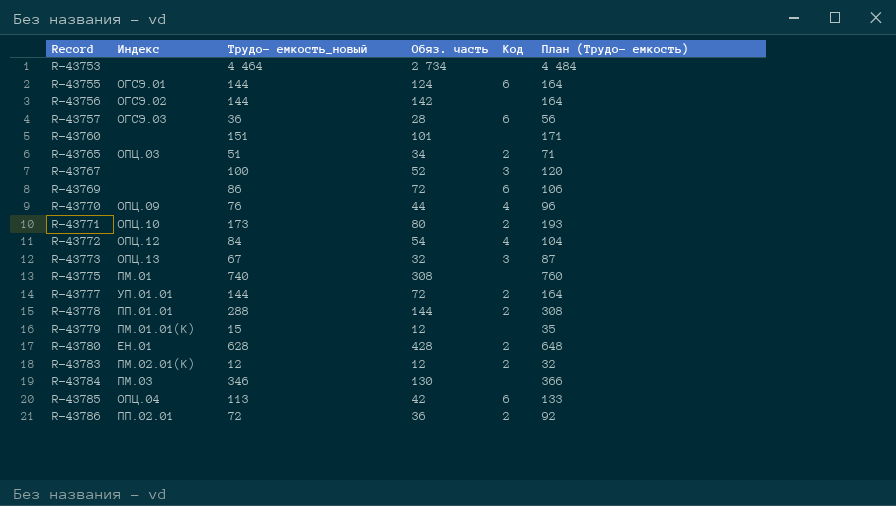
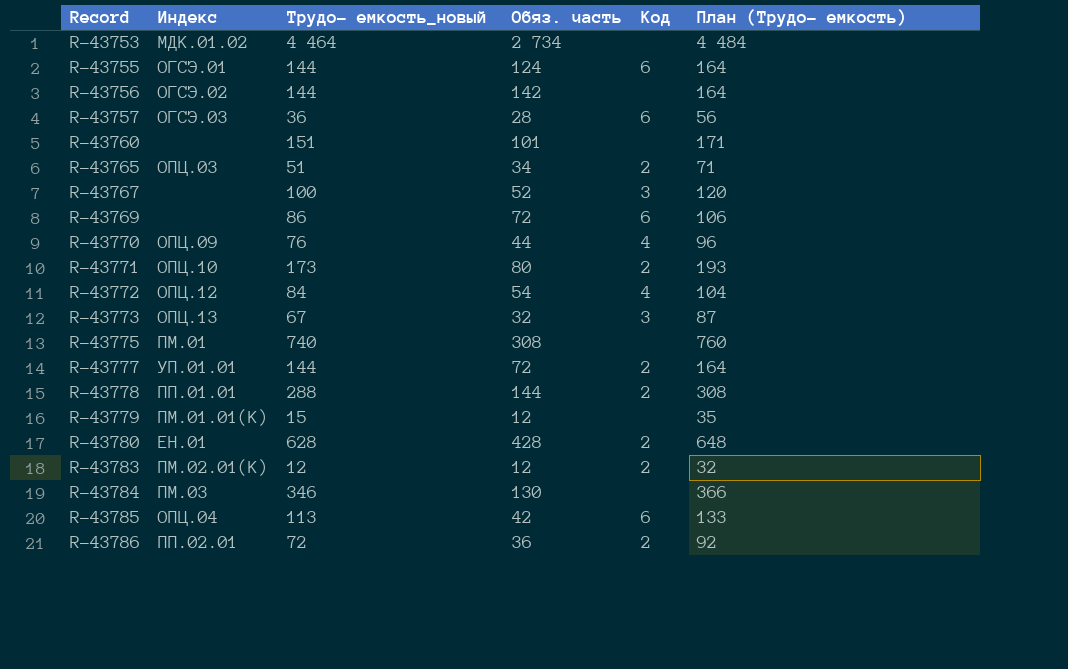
R-43753 | Индекс: none -> МДК.01.02

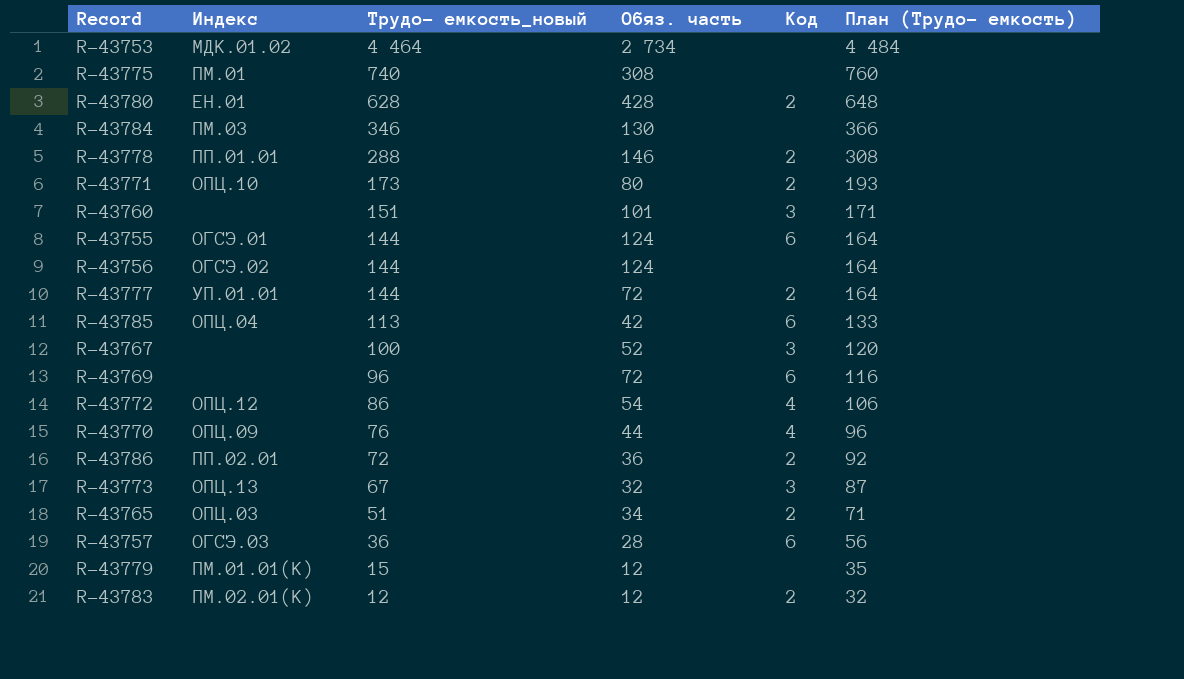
row order: Record ascending -> Трудо- емкость_новый descending
R-43778 | Обяз. часть: 144 -> 146
R-43760 | Код: none -> 3
R-43756 | Обяз. часть: 142 -> 124
R-43769 | Трудо- емкость_новый: 86 -> 96
R-43769 | План (Трудо- емкость): 106 -> 116
R-43772 | Трудо- емкость_новый: 84 -> 86
R-43772 | План (Трудо- емкость): 104 -> 106

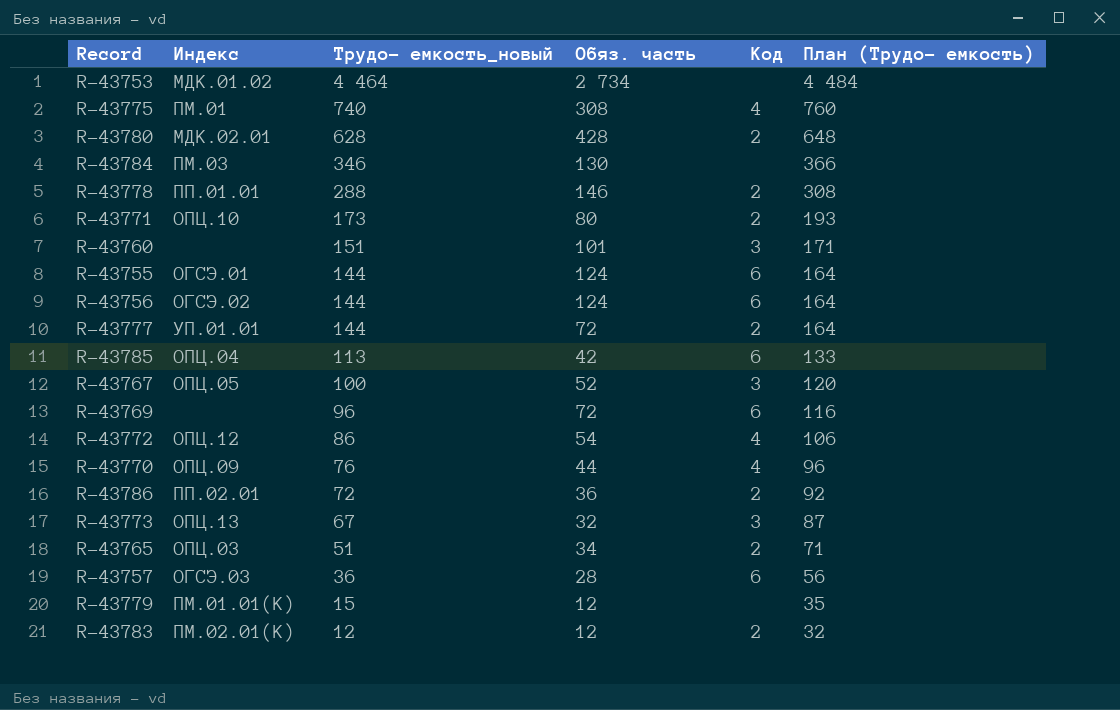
R-43775 | Код: none -> 4
R-43780 | Индекс: ЕН.01 -> МДК.02.01
R-43756 | Код: none -> 6
R-43767 | Индекс: none -> ОПЦ.05

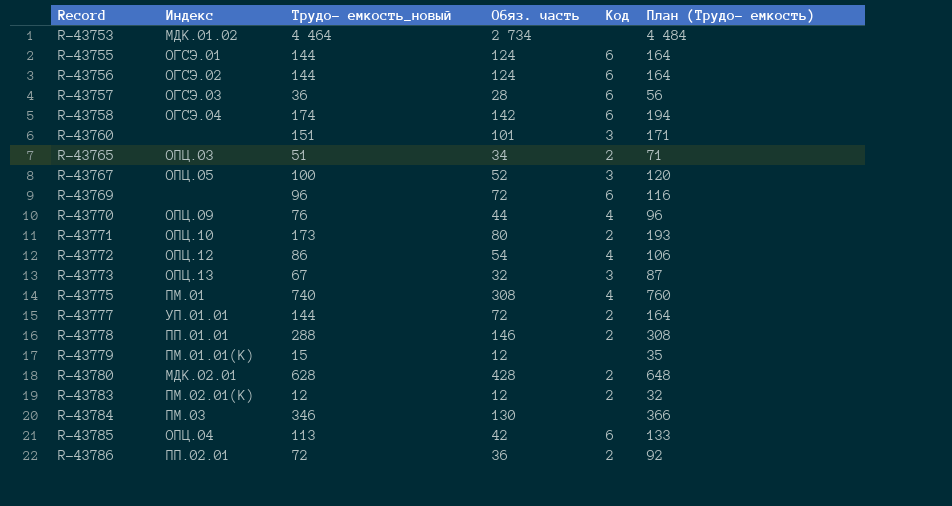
row order: Трудо- емкость_новый descending -> Record ascending
row R-43758: none -> ОГСЭ.04 | 174 | 142 | 6 | 194

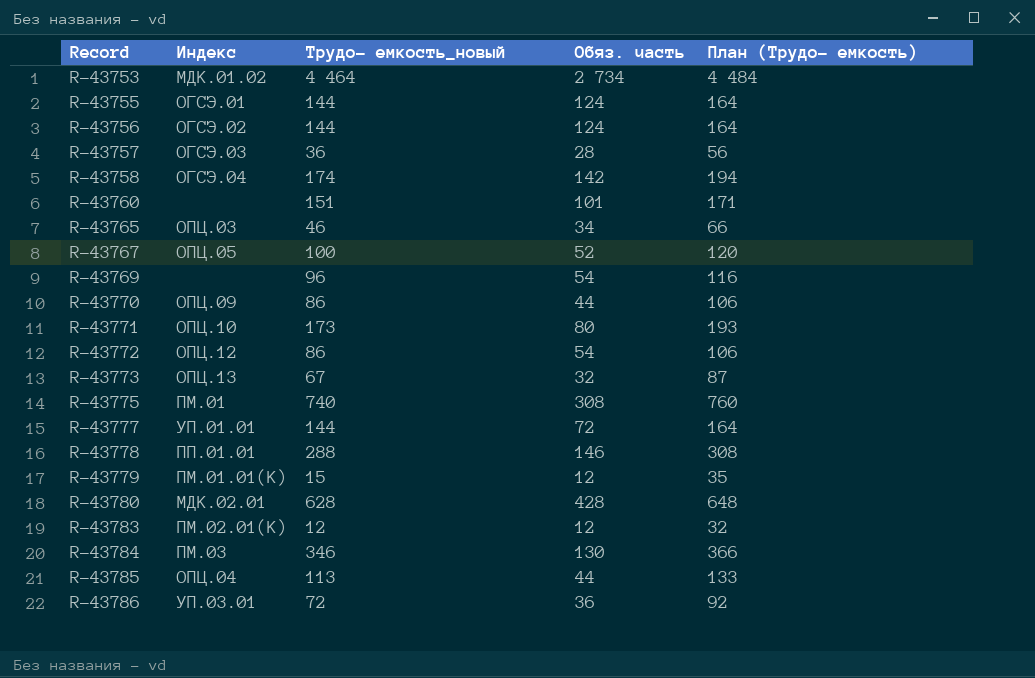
column Код | position: 5 -> none
R-43765 | Трудо- емкость_новый: 51 -> 46
R-43765 | План (Трудо- емкость): 71 -> 66
R-43769 | Обяз. часть: 72 -> 54
R-43770 | Трудо- емкость_новый: 76 -> 86
R-43770 | План (Трудо- емкость): 96 -> 106
R-43785 | Обяз. часть: 42 -> 44
R-43786 | Индекс: ПП.02.01 -> УП.03.01

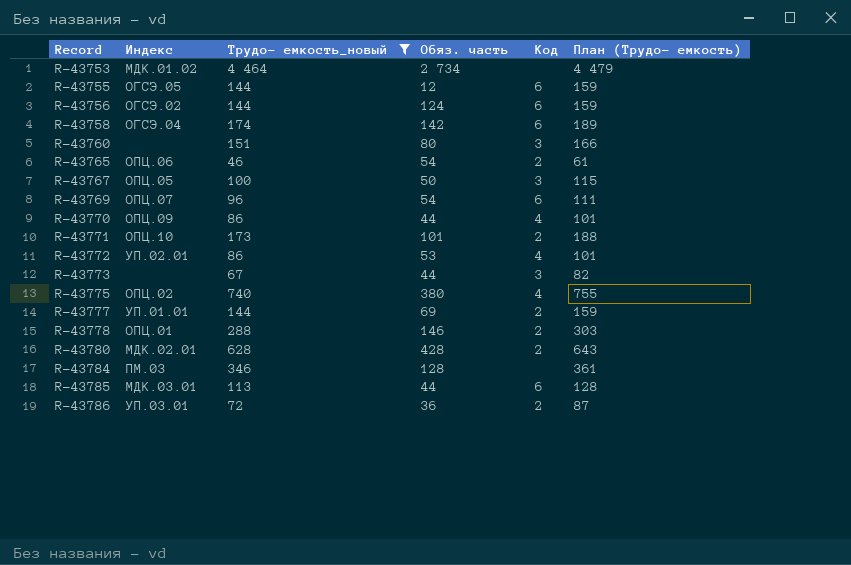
filter: none -> Трудо- емкость_новый >= 46
column Код | position: none -> 5
column План (Трудо- емкость) | formula: [Трудо- емкость_новый] + 20 -> [Трудо- емкость_новый] + 15
R-43755 | Индекс: ОГСЭ.01 -> ОГСЭ.05
R-43755 | Обяз. часть: 124 -> 12
R-43760 | Обяз. часть: 101 -> 80
R-43765 | Индекс: ОПЦ.03 -> ОПЦ.06
R-43765 | Обяз. часть: 34 -> 54
R-43767 | Обяз. часть: 52 -> 50
R-43769 | Индекс: none -> ОПЦ.07
R-43771 | Обяз. часть: 80 -> 101
R-43772 | Индекс: ОПЦ.12 -> УП.02.01
R-43772 | Обяз. часть: 54 -> 53
R-43773 | Индекс: ОПЦ.13 -> none
R-43773 | Обяз. часть: 32 -> 44
R-43775 | Индекс: ПМ.01 -> ОПЦ.02
R-43775 | Обяз. часть: 308 -> 380
R-43777 | Обяз. часть: 72 -> 69
R-43778 | Индекс: ПП.01.01 -> ОПЦ.01
R-43784 | Обяз. часть: 130 -> 128
R-43785 | Индекс: ОПЦ.04 -> МДК.03.01

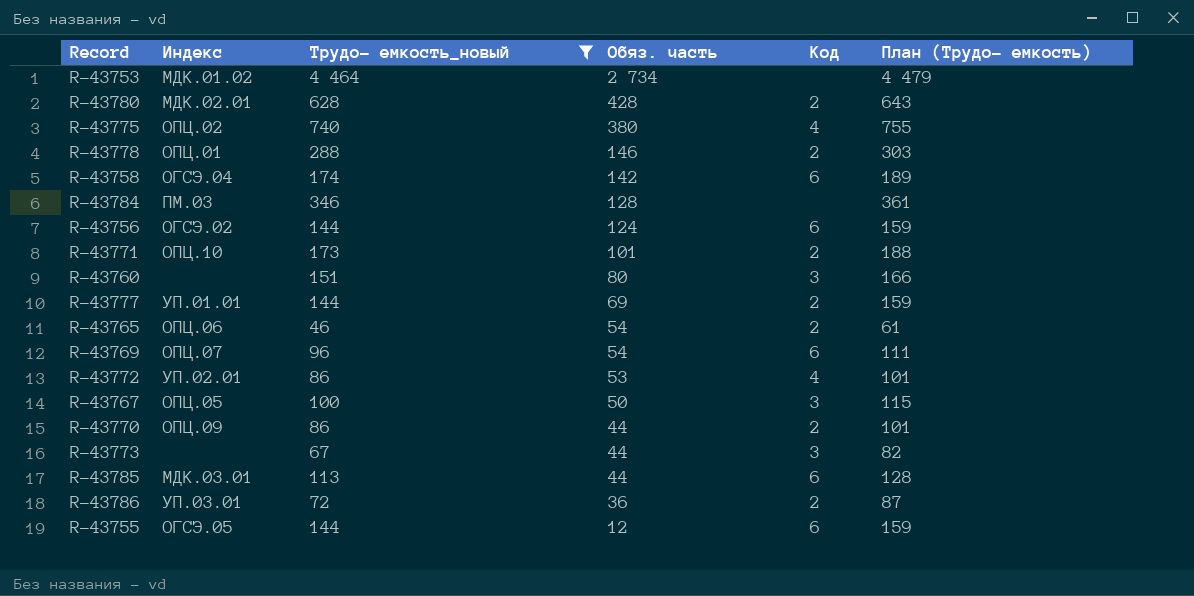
row order: Record ascending -> Обяз. часть descending
R-43770 | Код: 4 -> 2

